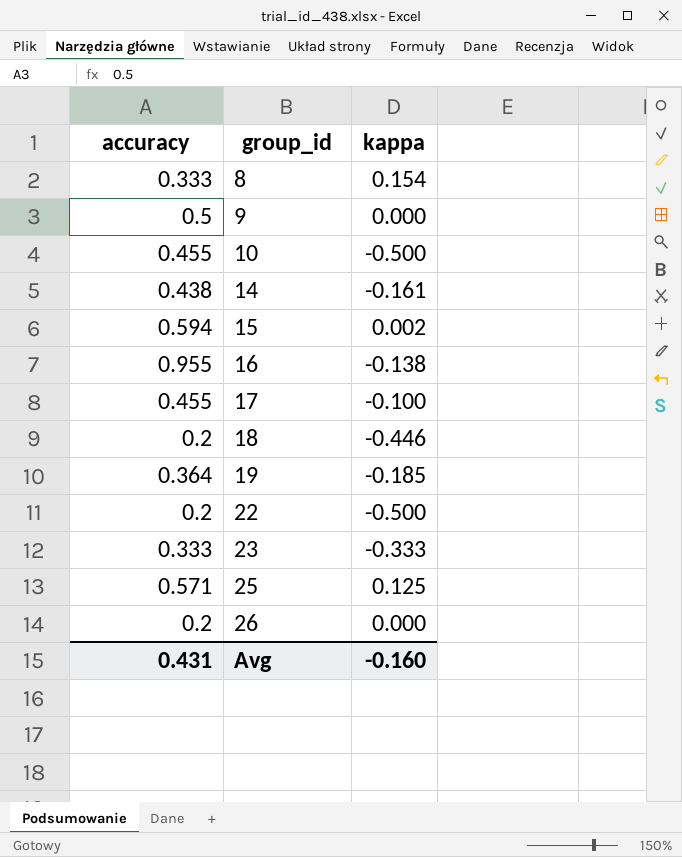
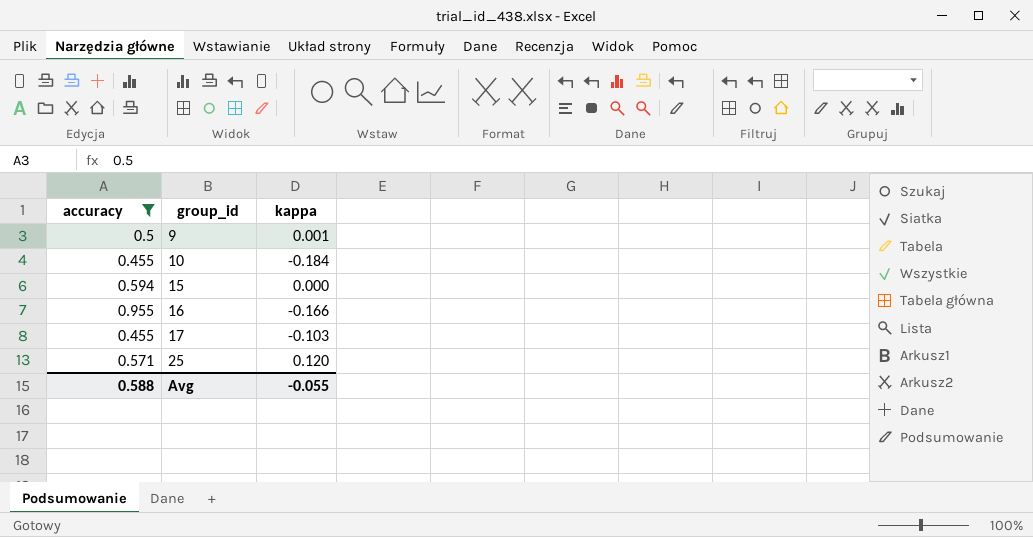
filter: none -> accuracy >= 0.455
9 | kappa: 0.000 -> 0.001
10 | kappa: -0.500 -> -0.184
15 | kappa: 0.002 -> 0.000
16 | kappa: -0.138 -> -0.166
17 | kappa: -0.100 -> -0.103
25 | kappa: 0.125 -> 0.120
Avg | accuracy: 0.431 -> 0.588
Avg | kappa: -0.160 -> -0.055

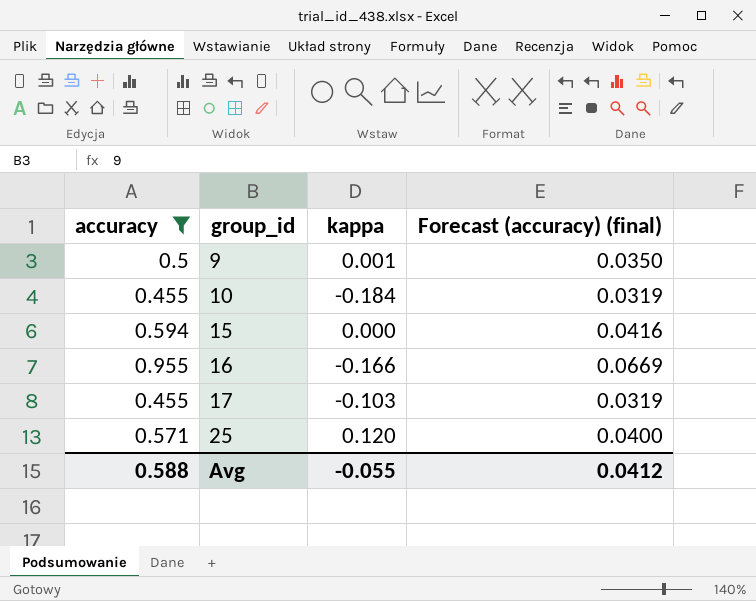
column Forecast (accuracy) (final) | formula: none -> [accuracy] * 0.07

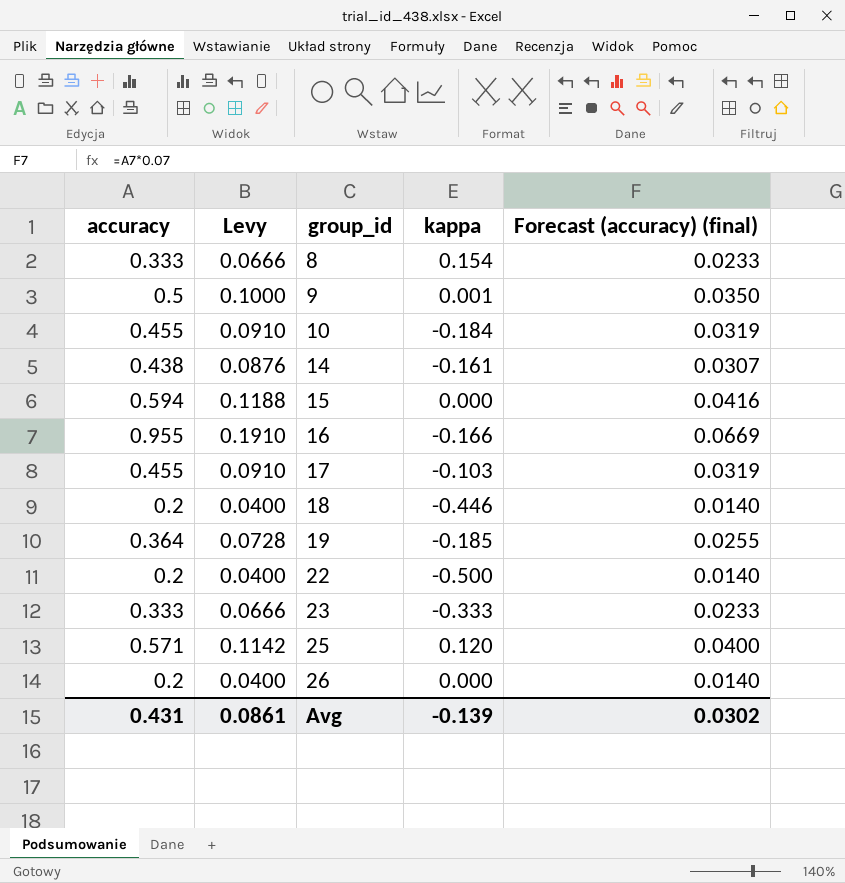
filter: accuracy >= 0.455 -> none
column Levy | formula: none -> [accuracy] * 0.2
Avg | accuracy: 0.588 -> 0.431
Avg | kappa: -0.055 -> -0.139
Avg | Forecast (accuracy) (final): 0.0412 -> 0.0302

